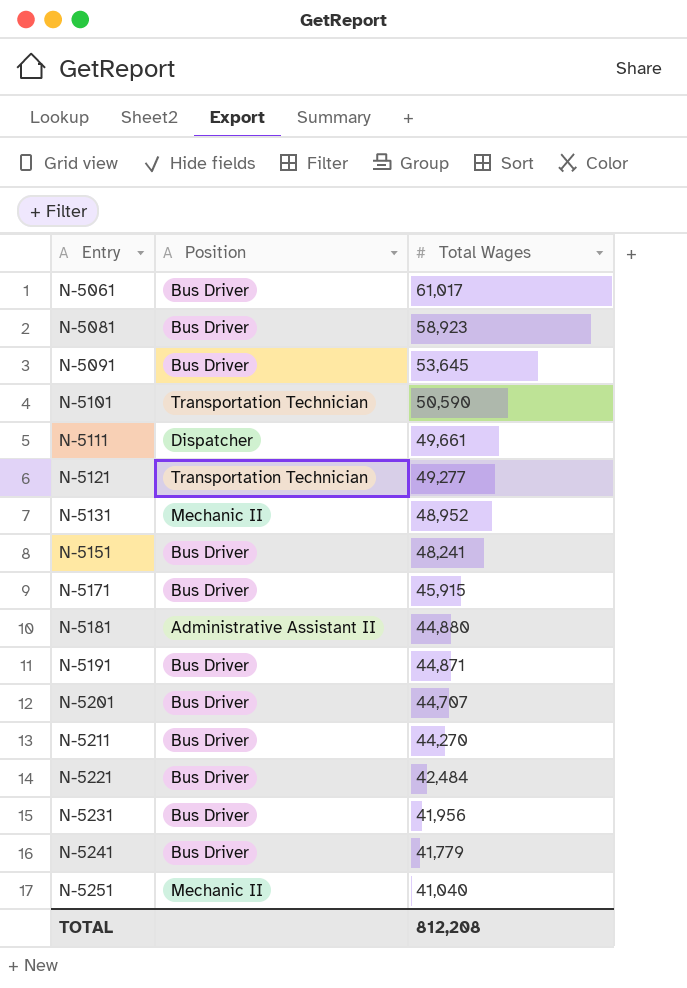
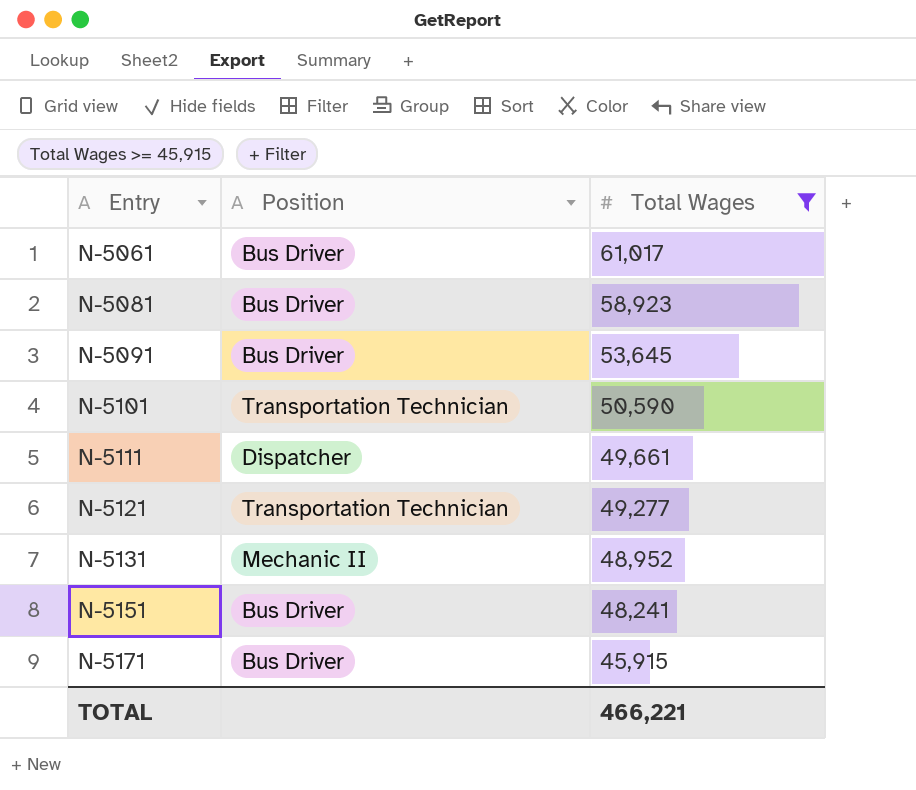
filter: none -> Total Wages >= 45,915
TOTAL | Total Wages: 812,208 -> 466,221

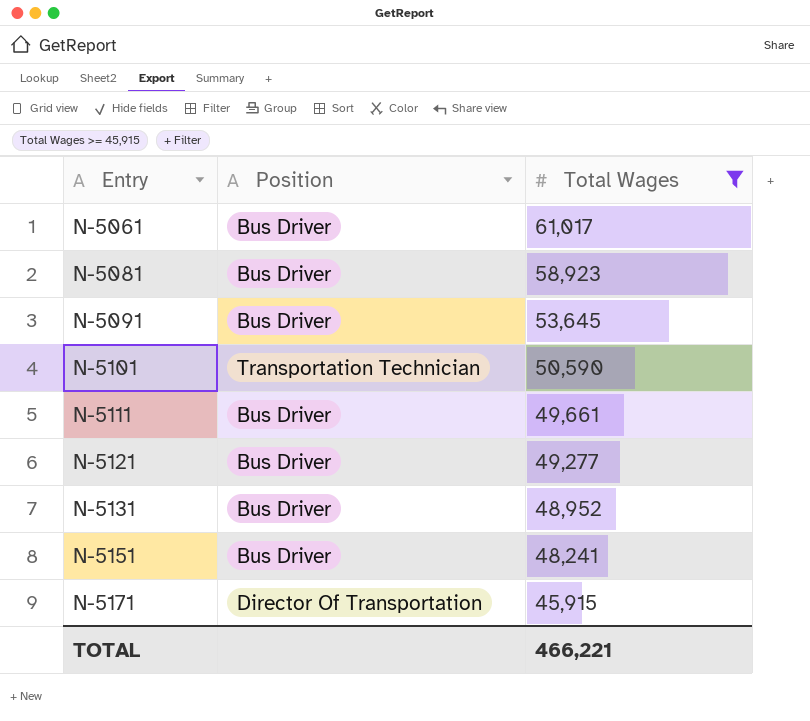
N-5111 | Position: Dispatcher -> Bus Driver
N-5121 | Position: Transportation Technician -> Bus Driver
N-5131 | Position: Mechanic II -> Bus Driver
N-5171 | Position: Bus Driver -> Director Of Transportation

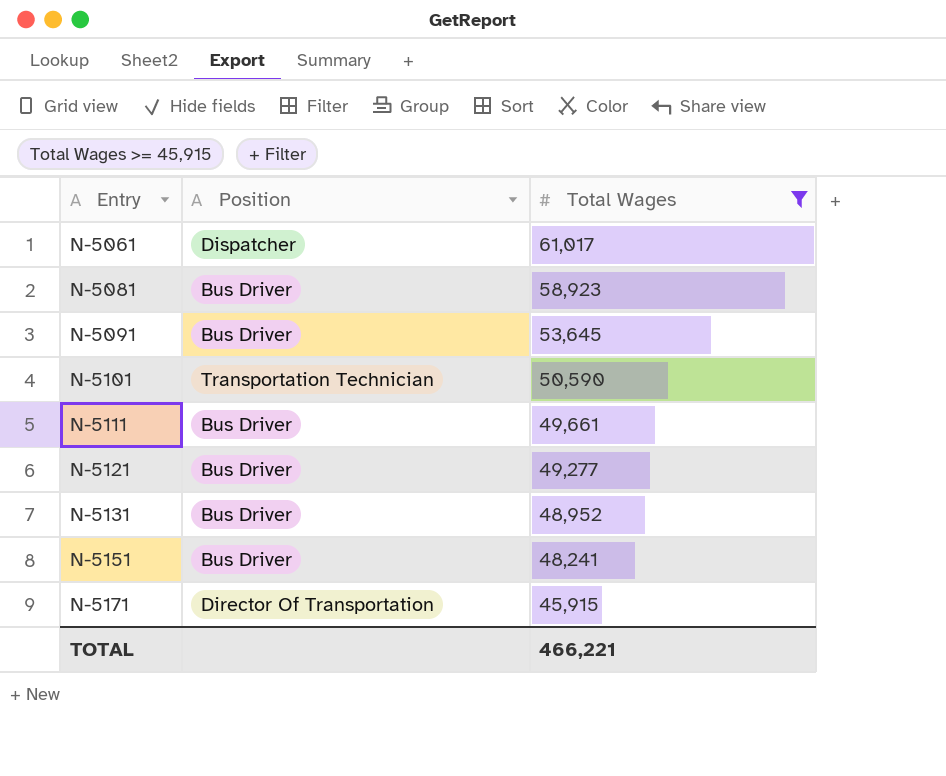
N-5061 | Position: Bus Driver -> Dispatcher

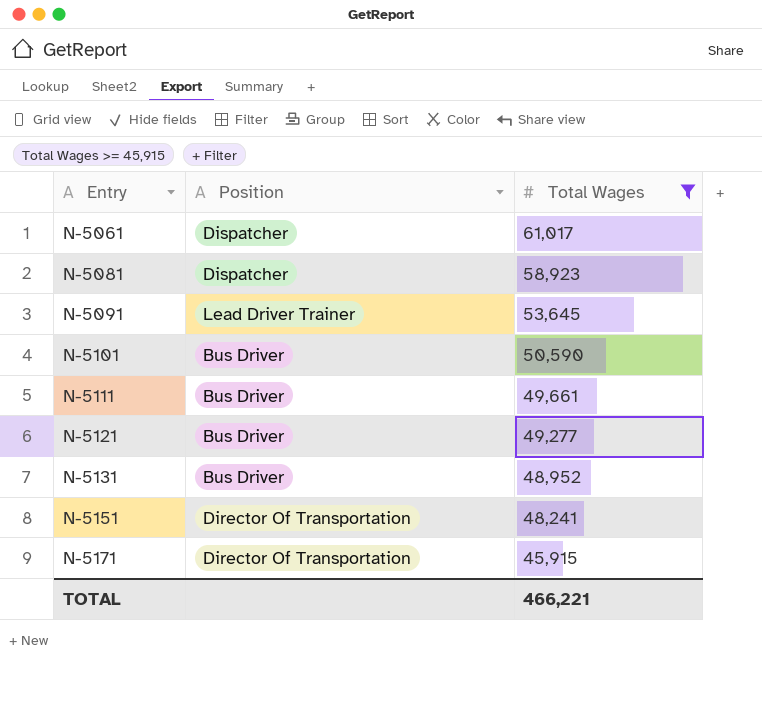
N-5081 | Position: Bus Driver -> Dispatcher
N-5091 | Position: Bus Driver -> Lead Driver Trainer
N-5101 | Position: Transportation Technician -> Bus Driver
N-5151 | Position: Bus Driver -> Director Of Transportation

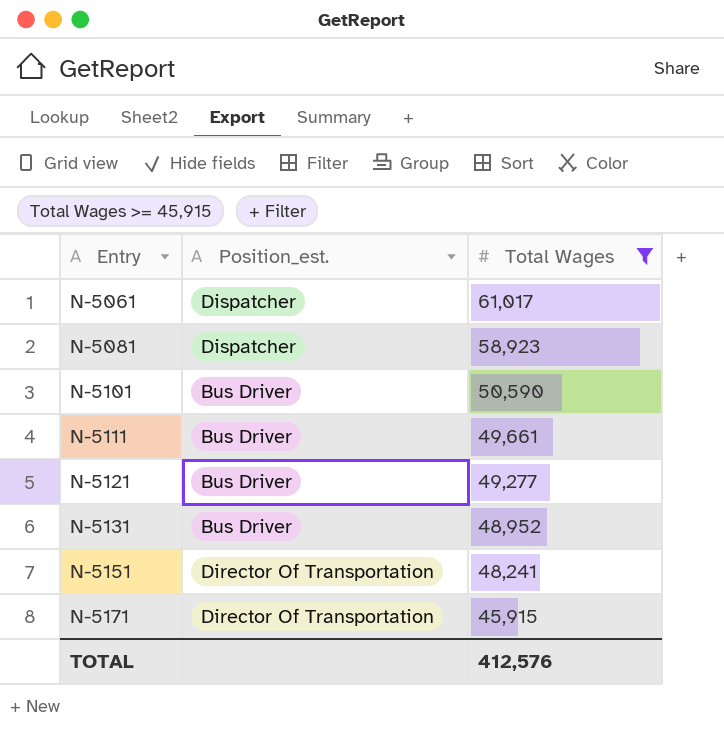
column name: Position -> Position_est.
row N-5091: Lead Driver Trainer | 53,645 -> none
TOTAL | Total Wages: 466,221 -> 412,576

